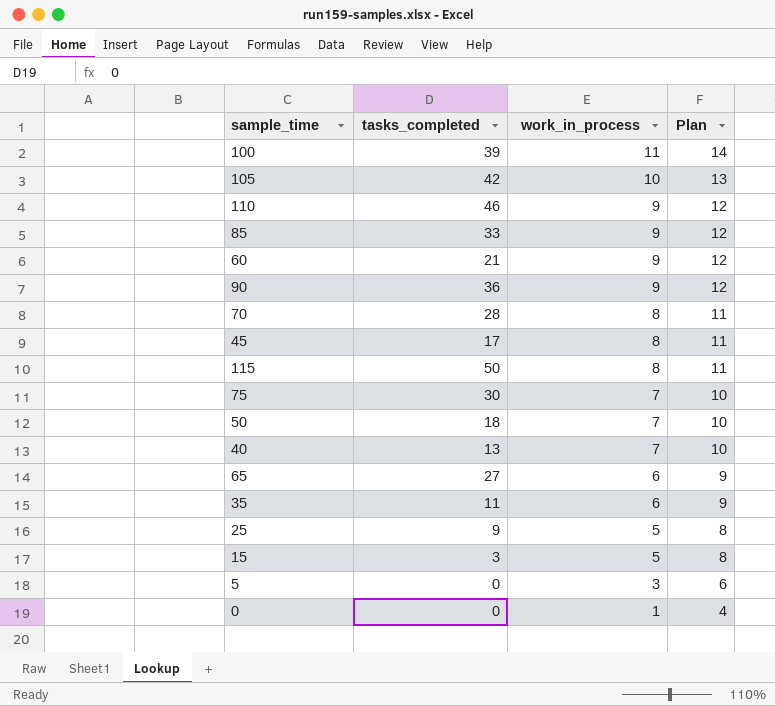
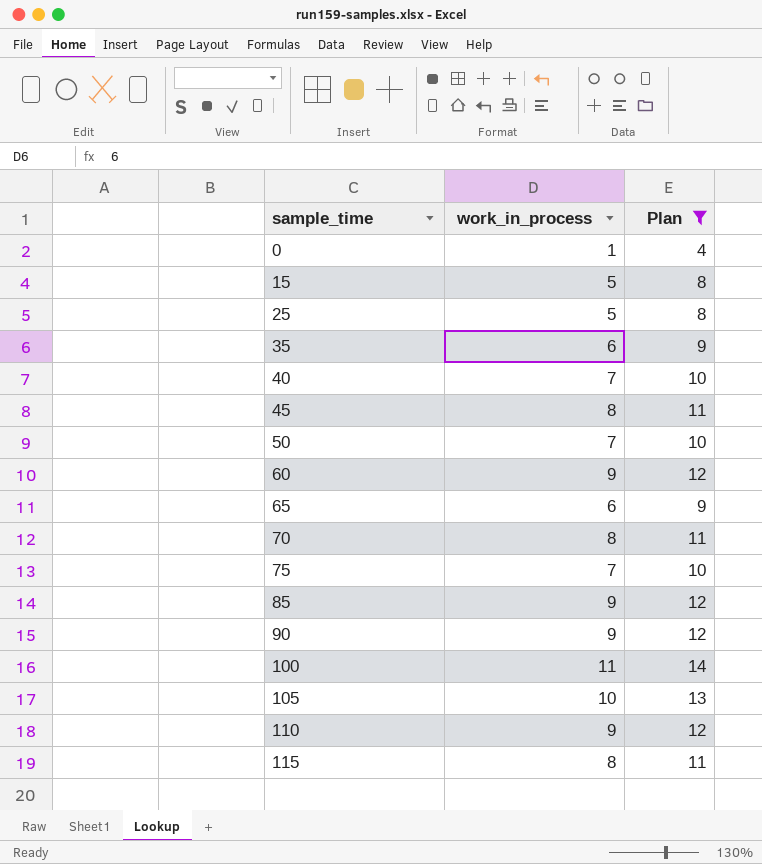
filter: none -> Plan != 6
row order: work_in_process descending -> sample_time ascending
column tasks_completed | position: 2 -> none

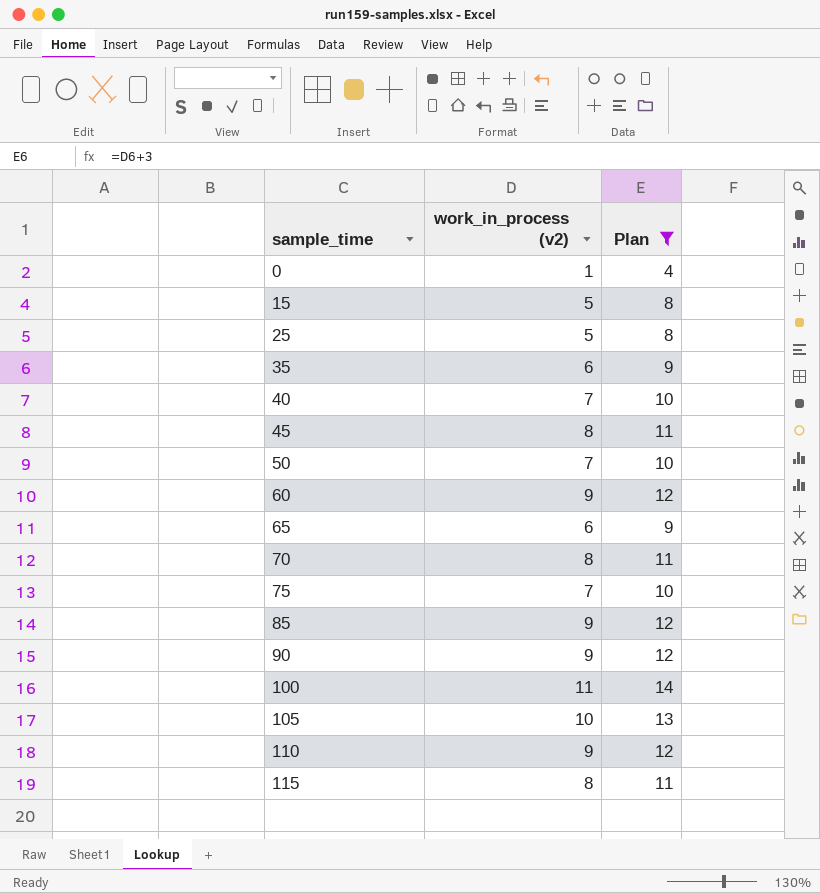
column name: work_in_process -> work_in_process (v2)

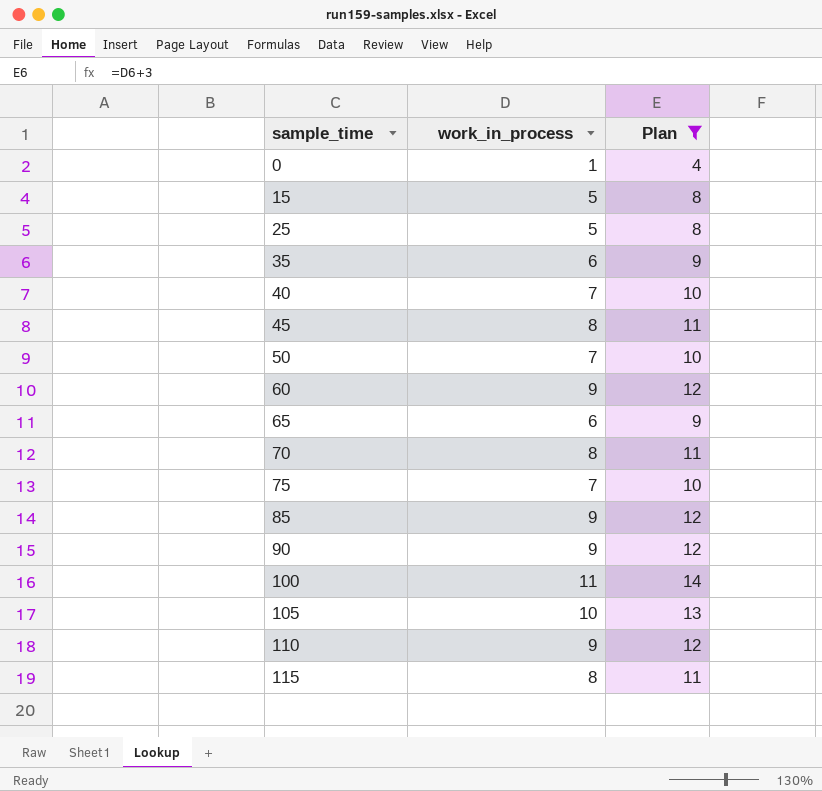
column name: work_in_process (v2) -> work_in_process

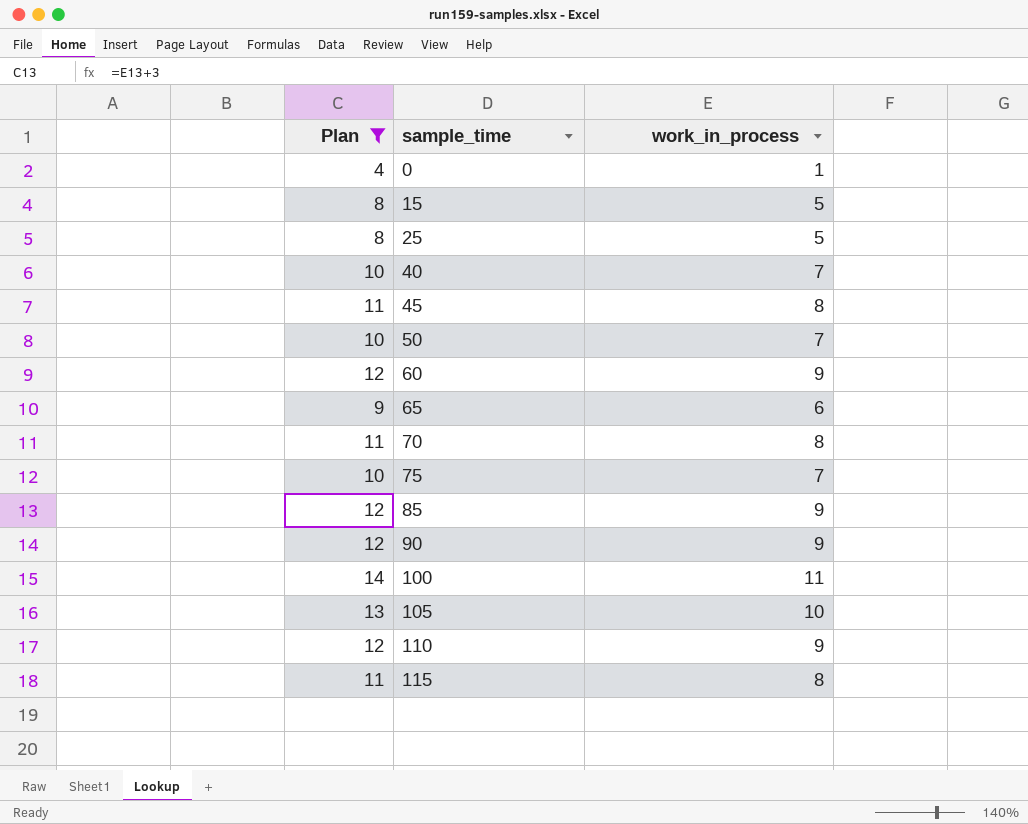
column Plan | position: 3 -> 1
row 35: 6 | 9 -> none

